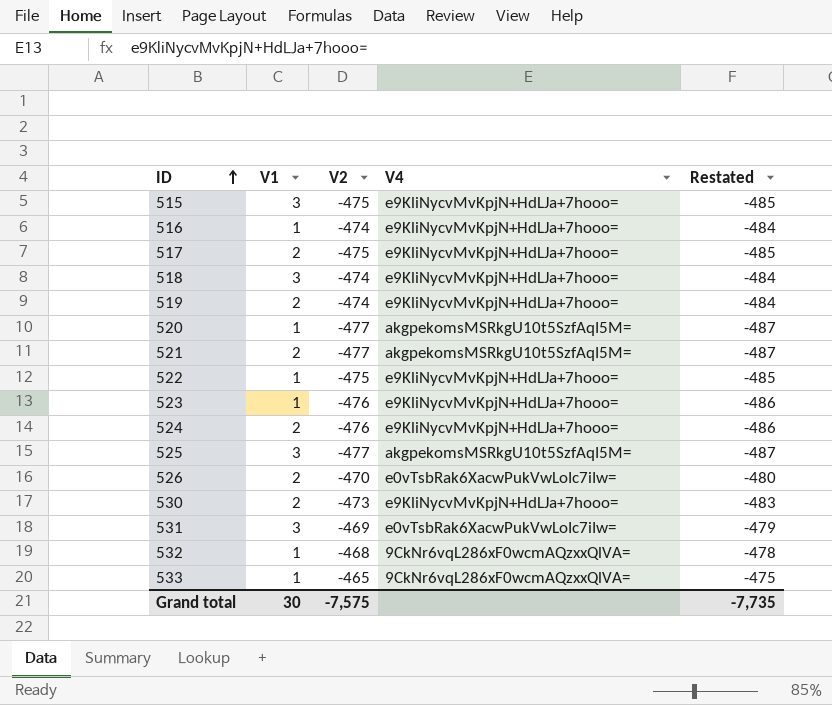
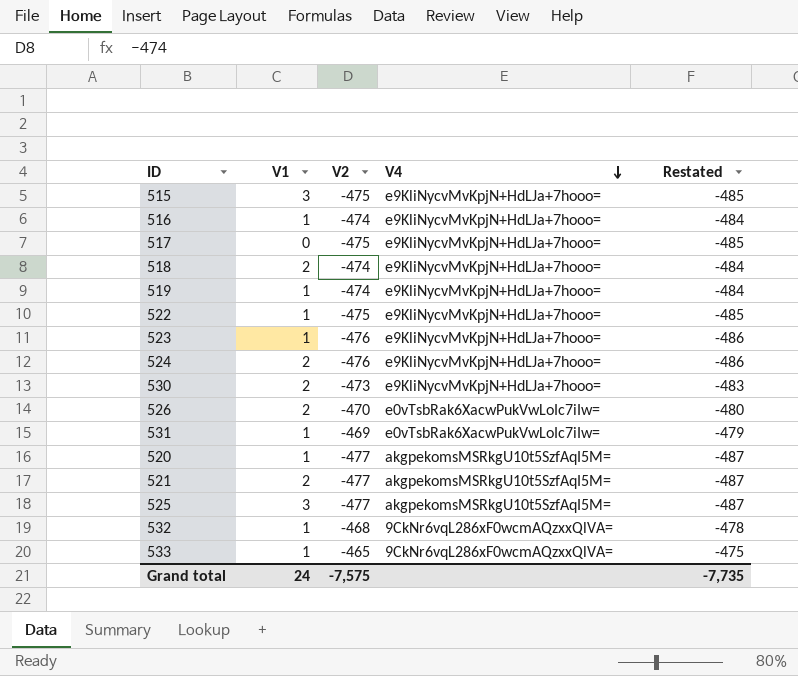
row order: ID ascending -> V4 descending
517 | V1: 2 -> 0
518 | V1: 3 -> 2
519 | V1: 2 -> 1
531 | V1: 3 -> 1
Grand total | V1: 30 -> 24

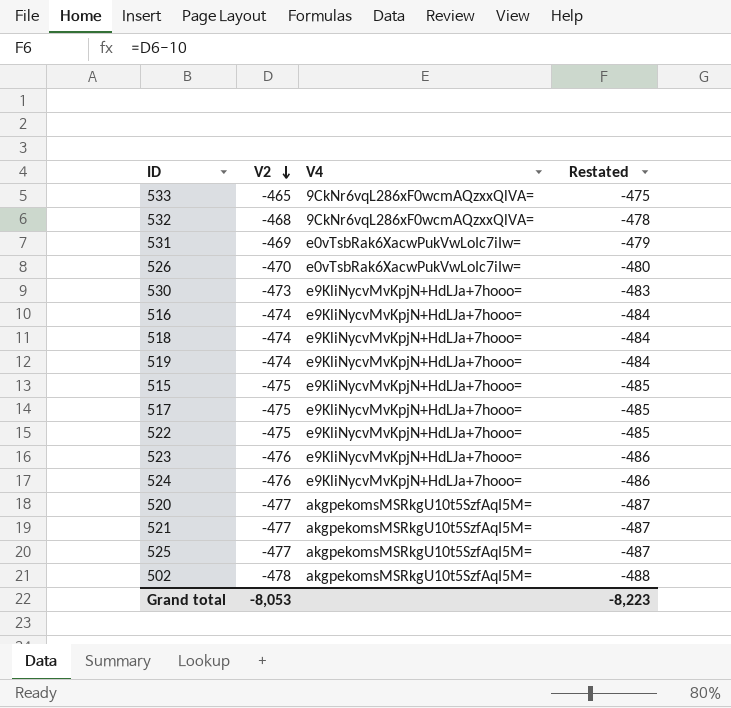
row order: V4 descending -> V2 descending
column V1 | position: 2 -> none
row 502: none -> -478 | akgpekomsMSRkgU10t5SzfAqI5M= | -488
Grand total | V2: -7,575 -> -8,053
Grand total | Restated: -7,735 -> -8,223

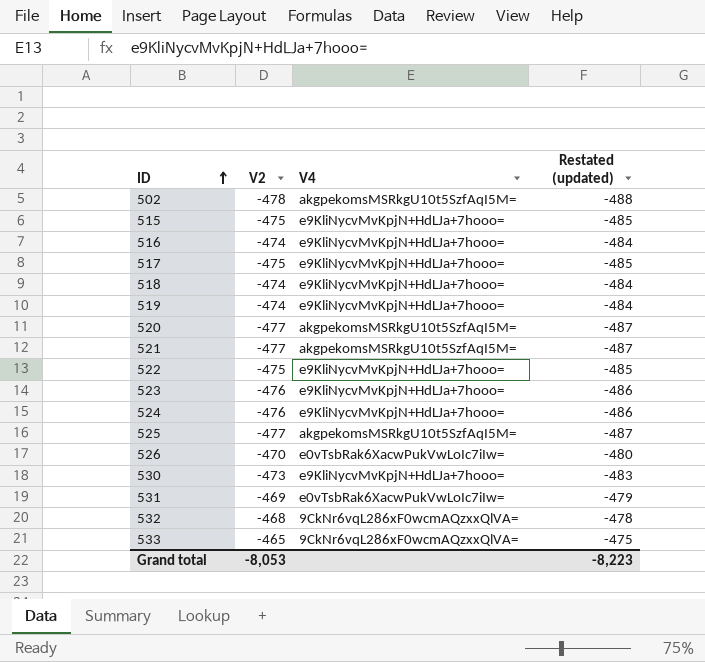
row order: V2 descending -> ID ascending
column name: Restated -> Restated (updated)

